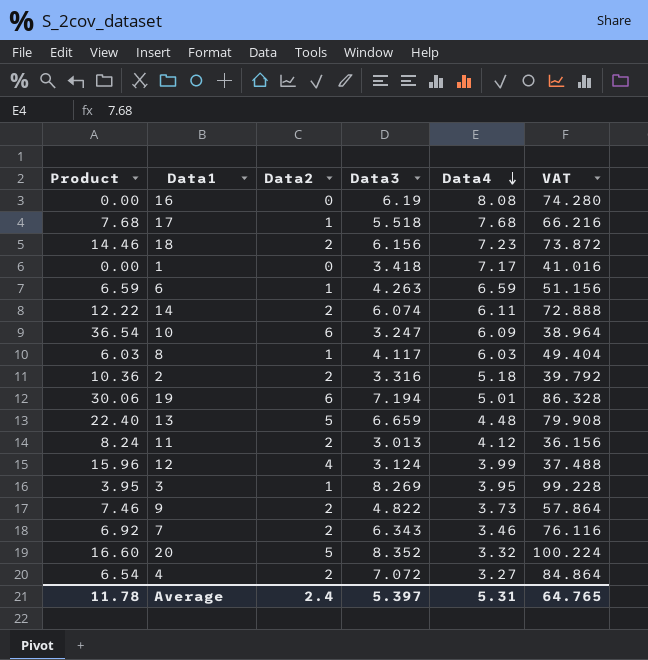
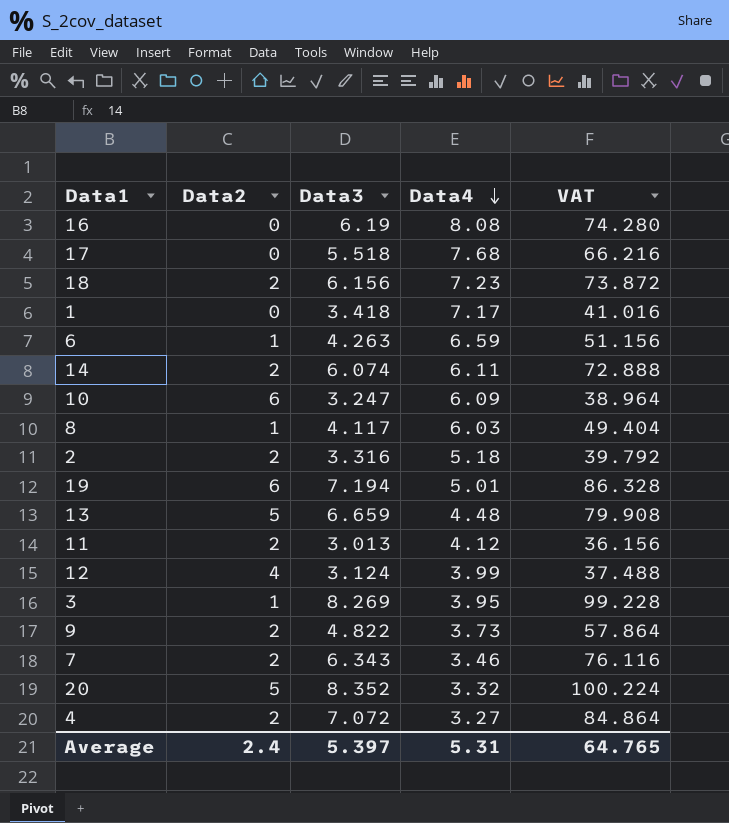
column Product | formula: [Data2] * [Data4] -> none
17 | Data2: 1 -> 0

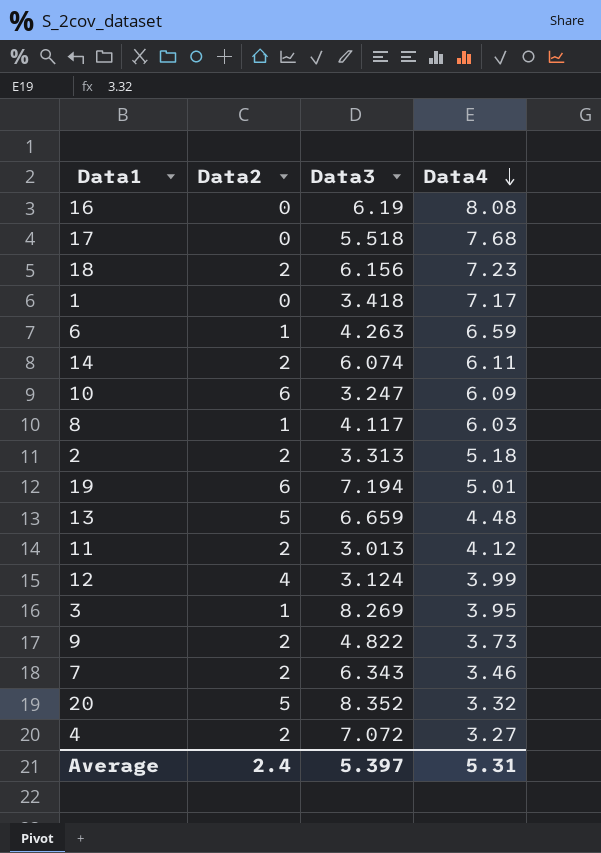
column VAT | formula: [Data3] * 12 -> none
2 | Data3: 3.316 -> 3.313

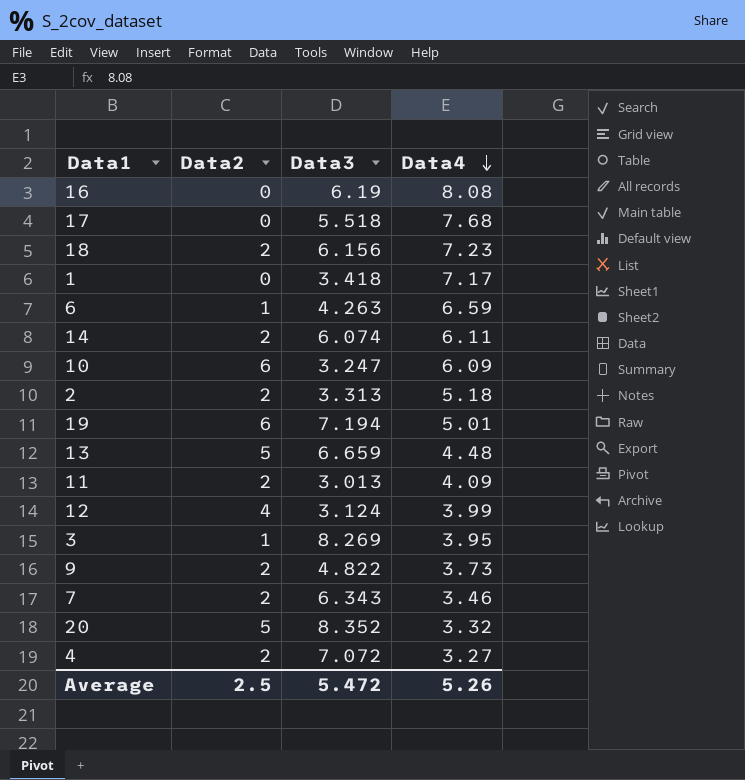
row 8: 1 | 4.117 | 6.03 -> none
11 | Data4: 4.12 -> 4.09
Average | Data2: 2.4 -> 2.5
Average | Data3: 5.397 -> 5.472
Average | Data4: 5.31 -> 5.26

